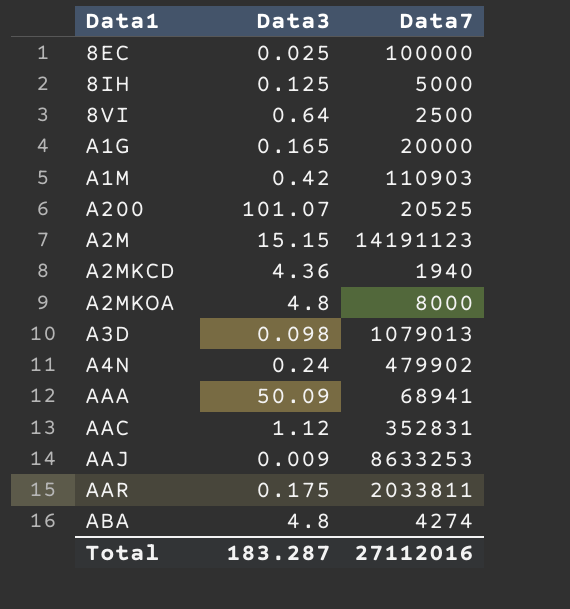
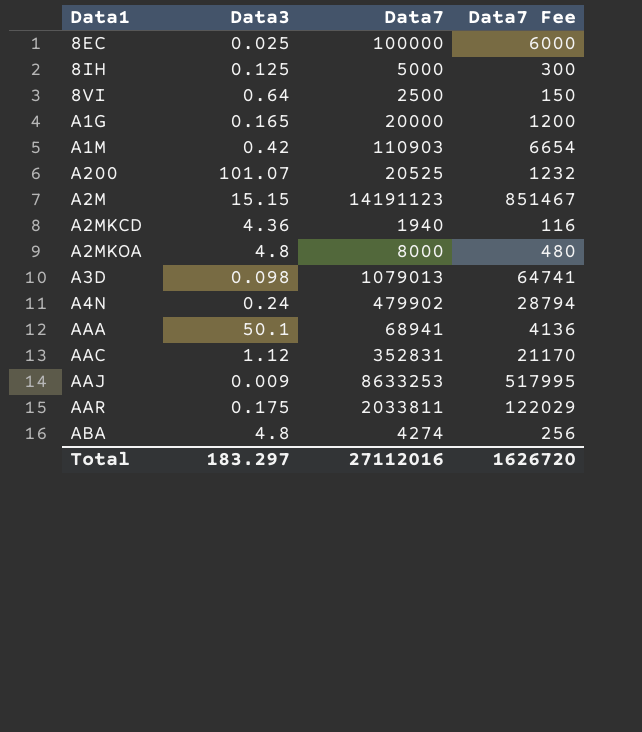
column Data7 Fee | formula: none -> [Data7] * 0.06
AAA | Data3: 50.09 -> 50.1
Total | Data3: 183.287 -> 183.297

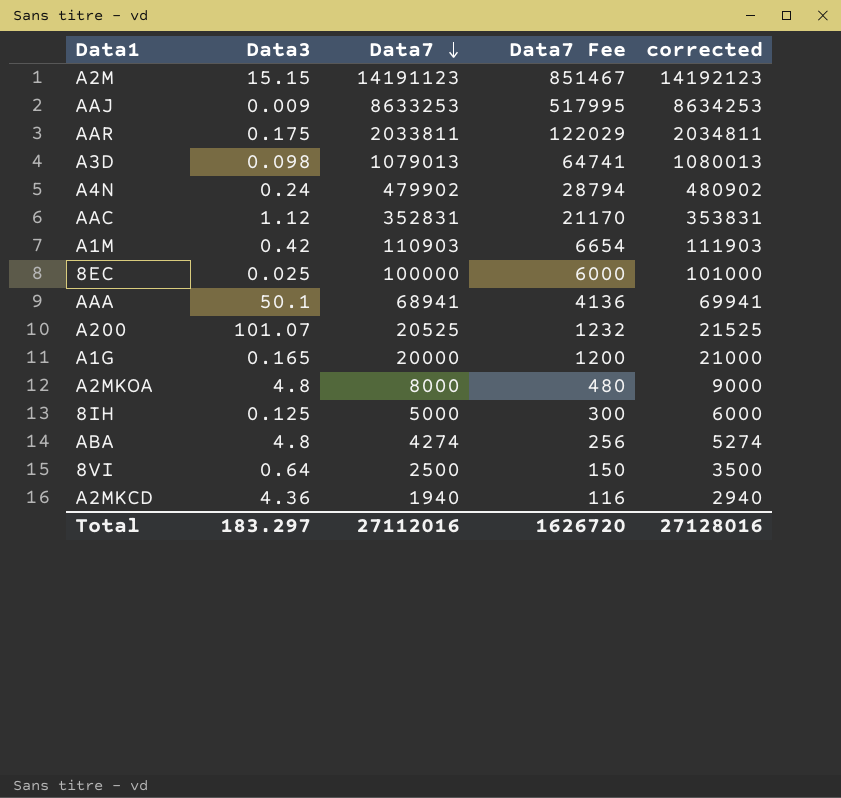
row order: none -> Data7 descending
column corrected | formula: none -> [Data7] + 1000

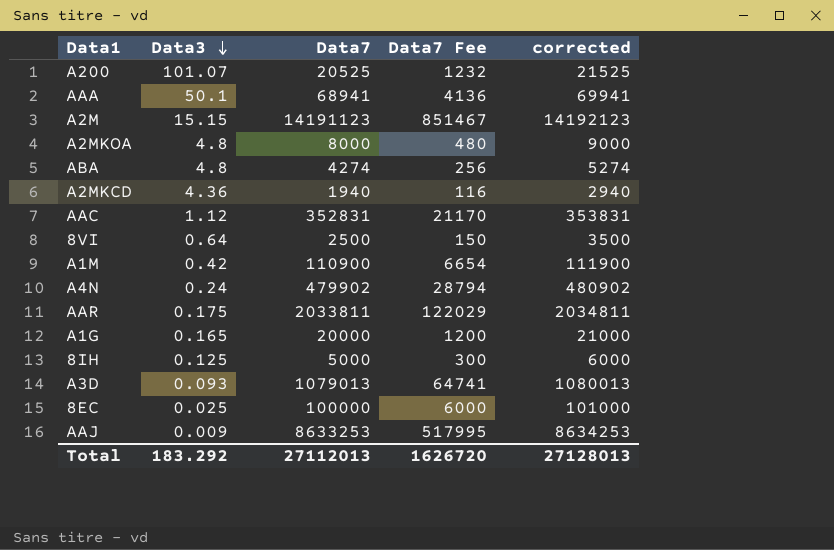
row order: Data7 descending -> Data3 descending
A1M | Data7: 110903 -> 110900
A1M | corrected: 111903 -> 111900
A3D | Data3: 0.098 -> 0.093
Total | Data3: 183.297 -> 183.292
Total | Data7: 27112016 -> 27112013
Total | corrected: 27128016 -> 27128013

